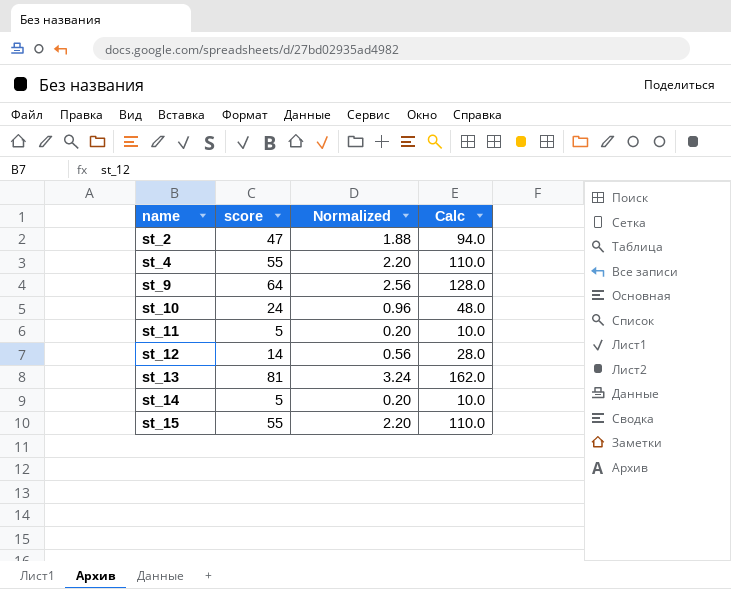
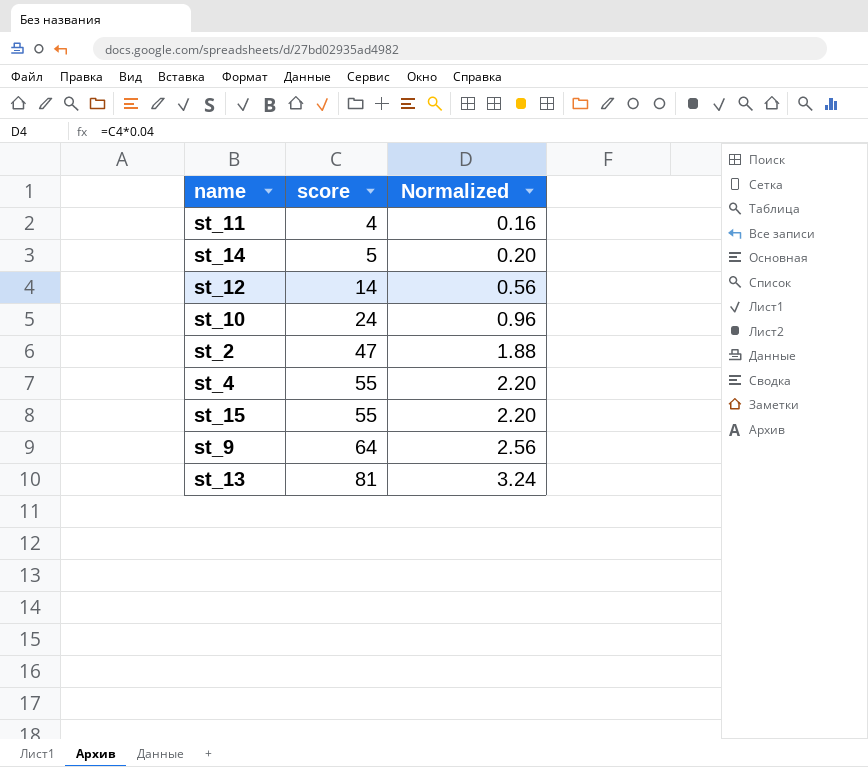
row order: name ascending -> score ascending
column Calc | formula: [score] * 2 -> none
st_11 | score: 5 -> 4
st_11 | Normalized: 0.20 -> 0.16

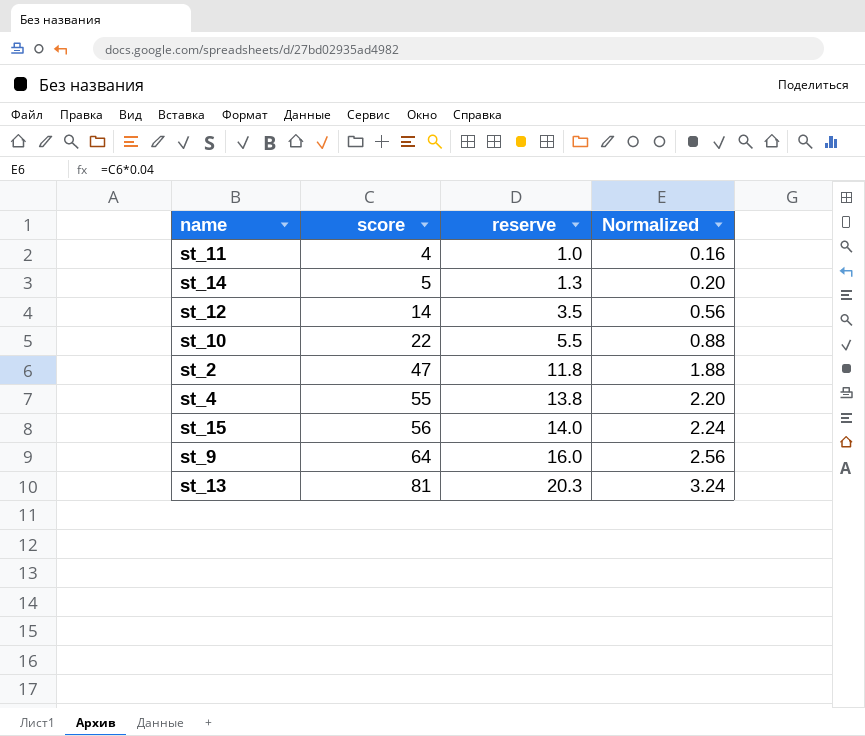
column reserve | formula: none -> [score] * 0.25
st_10 | score: 24 -> 22
st_10 | Normalized: 0.96 -> 0.88
st_15 | score: 55 -> 56
st_15 | Normalized: 2.20 -> 2.24

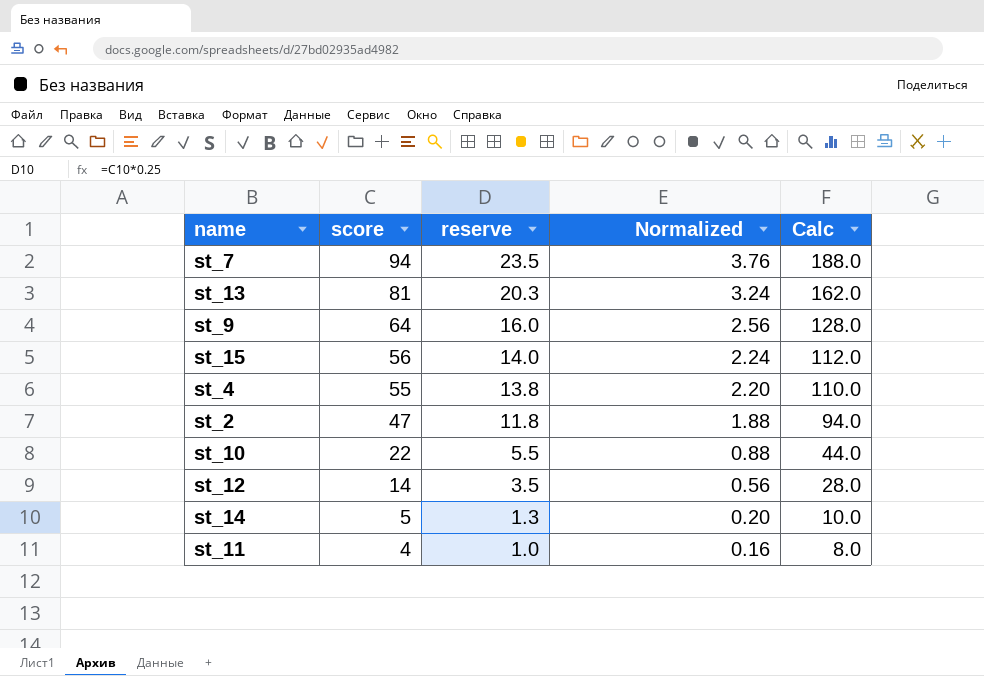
row order: score ascending -> score descending
column Calc | formula: none -> [score] * 2
row st_7: none -> 94 | 23.5 | 3.76 | 188.0

